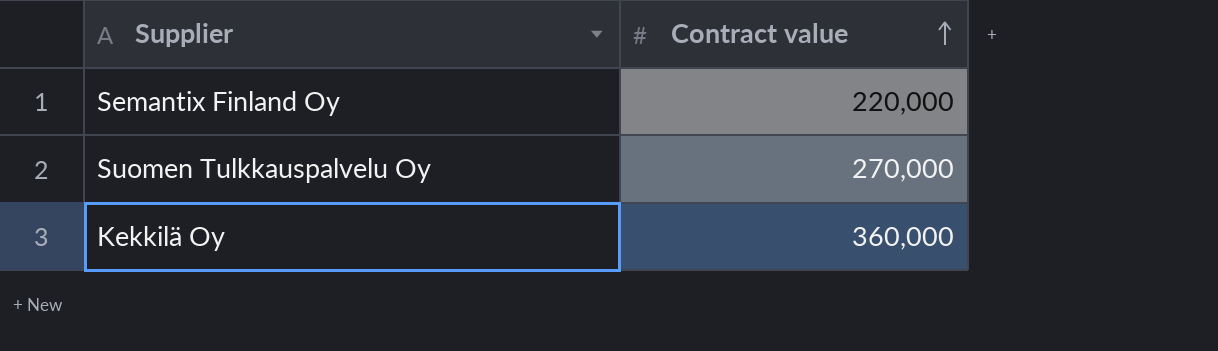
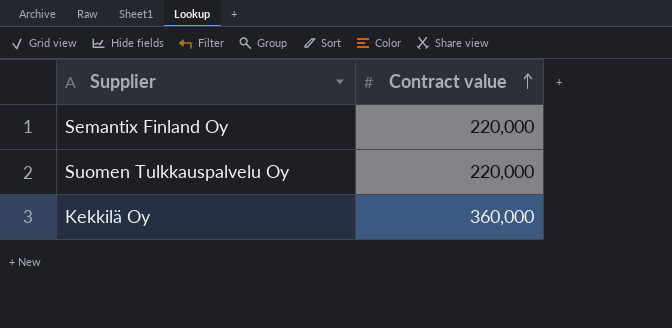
Suomen Tulkkauspalvelu Oy | Contract value: 270,000 -> 220,000

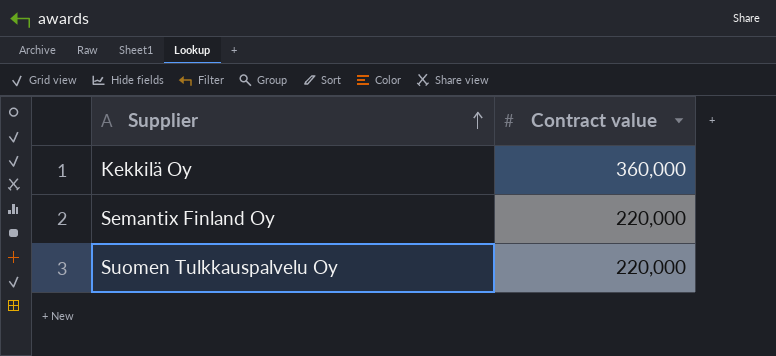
row order: Contract value ascending -> Supplier ascending

